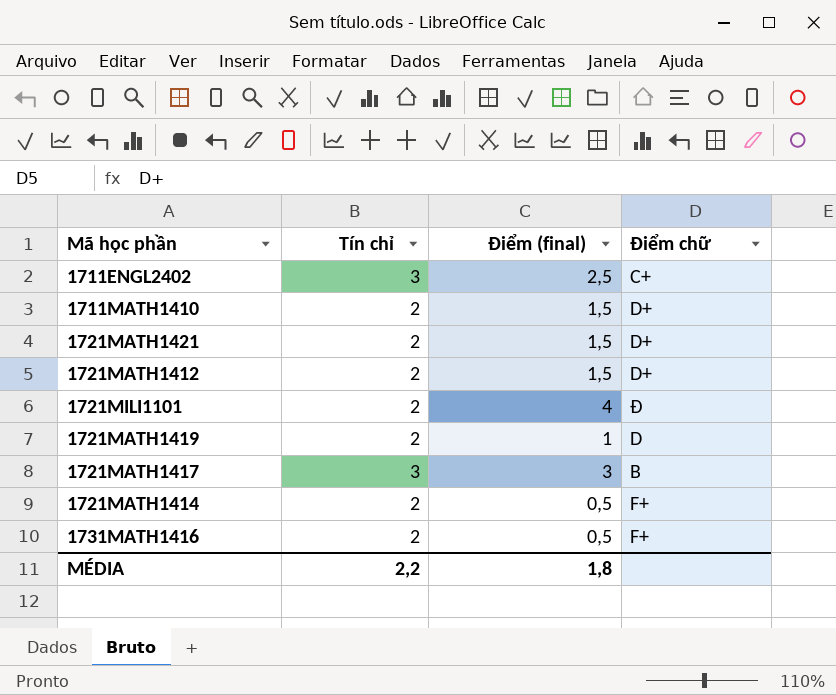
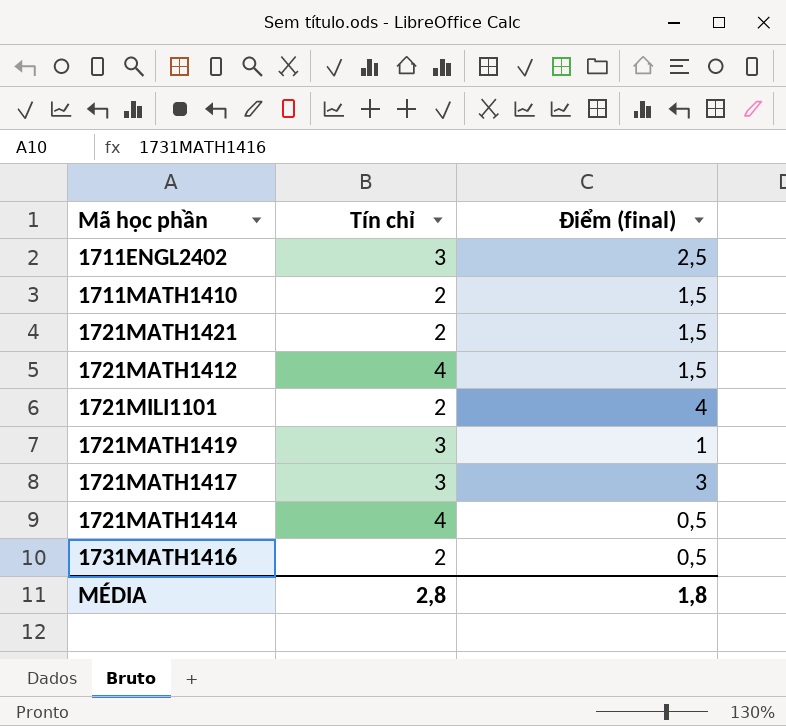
column Điểm chữ | position: 4 -> none
1721MATH1412 | Tín chỉ: 2 -> 4
1721MATH1419 | Tín chỉ: 2 -> 3
1721MATH1414 | Tín chỉ: 2 -> 4
MÉDIA | Tín chỉ: 2,2 -> 2,8

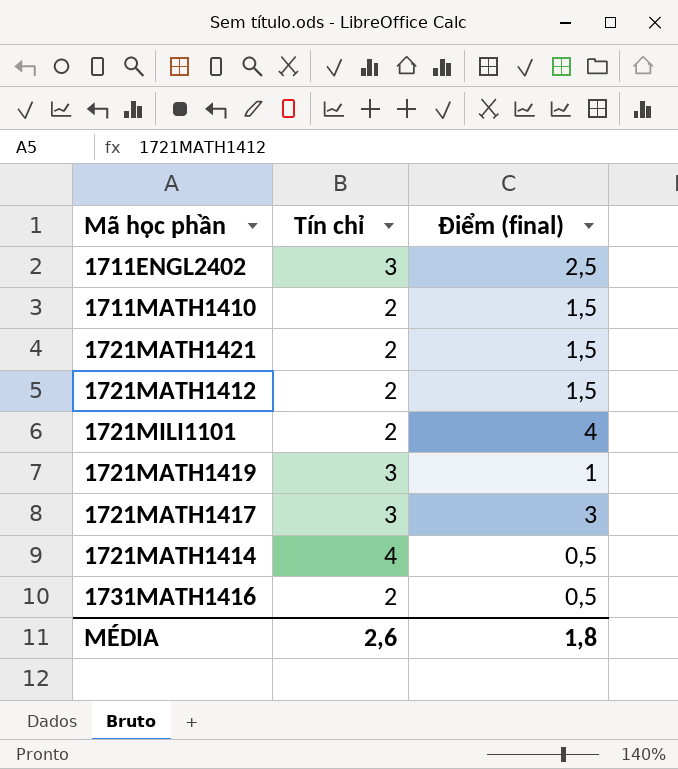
1721MATH1412 | Tín chỉ: 4 -> 2
MÉDIA | Tín chỉ: 2,8 -> 2,6

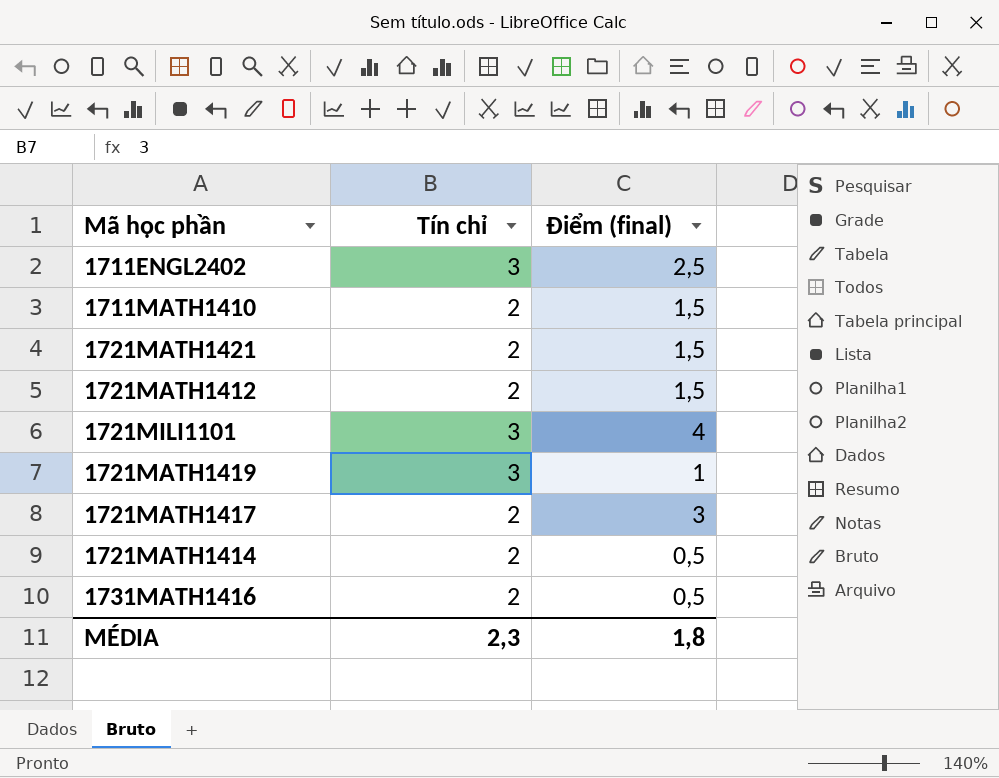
1721MILI1101 | Tín chỉ: 2 -> 3
1721MATH1417 | Tín chỉ: 3 -> 2
1721MATH1414 | Tín chỉ: 4 -> 2
MÉDIA | Tín chỉ: 2,6 -> 2,3

